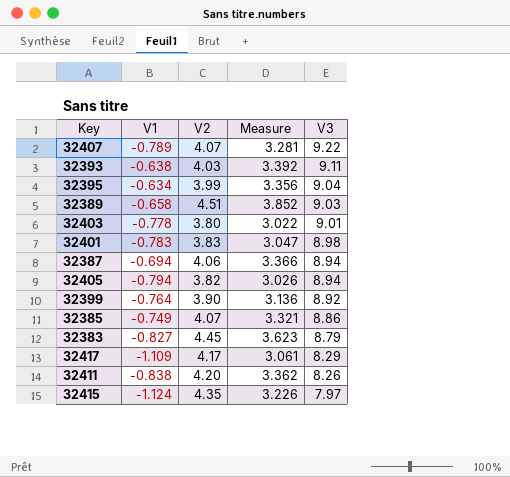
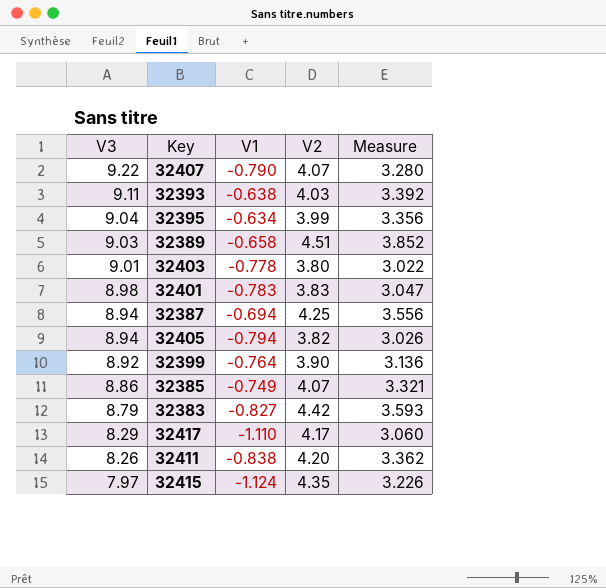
column V3 | position: 5 -> 1
32407 | V1: -0.789 -> -0.790
32407 | Measure: 3.281 -> 3.280
32387 | V2: 4.06 -> 4.25
32387 | Measure: 3.366 -> 3.556
32383 | V2: 4.45 -> 4.42
32383 | Measure: 3.623 -> 3.593
32417 | V1: -1.109 -> -1.110
32417 | Measure: 3.061 -> 3.060

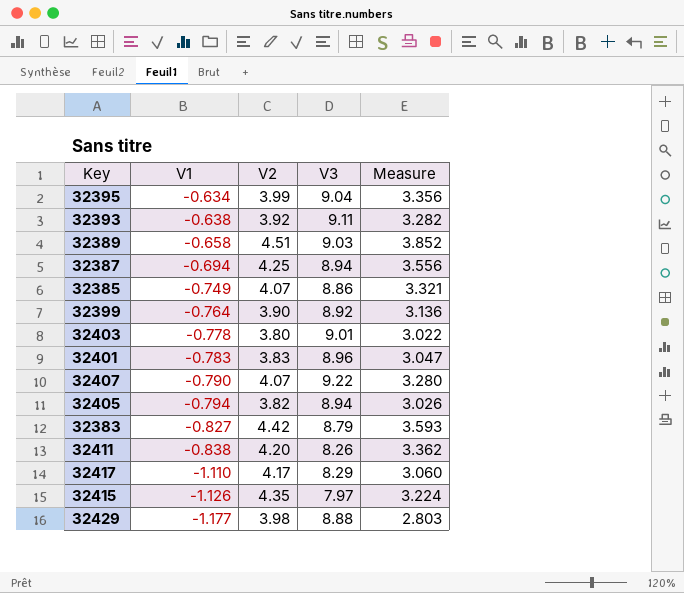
row order: V3 descending -> V1 descending
column V3 | position: 1 -> 4
32393 | V2: 4.03 -> 3.92
32393 | Measure: 3.392 -> 3.282
32401 | V3: 8.98 -> 8.96
32415 | V1: -1.124 -> -1.126
32415 | Measure: 3.226 -> 3.224
row 32429: none -> -1.177 | 3.98 | 8.88 | 2.803

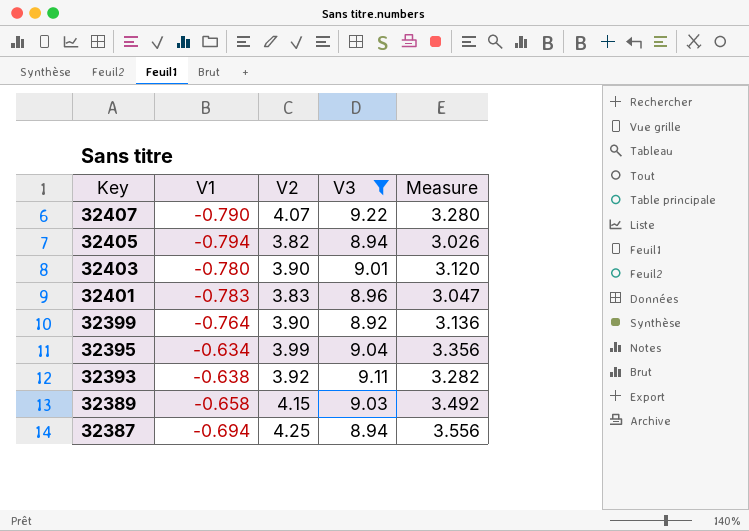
filter: none -> V3 >= 8.92
row order: V1 descending -> Key descending
32403 | V1: -0.778 -> -0.780
32403 | V2: 3.80 -> 3.90
32403 | Measure: 3.022 -> 3.120
32389 | V2: 4.51 -> 4.15
32389 | Measure: 3.852 -> 3.492

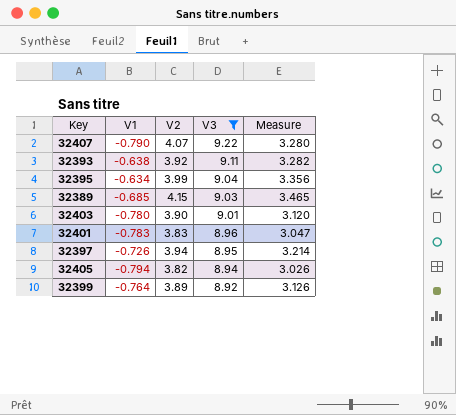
row order: Key descending -> V3 descending
row 32387: -0.694 | 4.25 | 8.94 | 3.556 -> none
32389 | V1: -0.658 -> -0.685
32389 | Measure: 3.492 -> 3.465
row 32397: none -> -0.726 | 3.94 | 8.95 | 3.214
32399 | V2: 3.90 -> 3.89
32399 | Measure: 3.136 -> 3.126

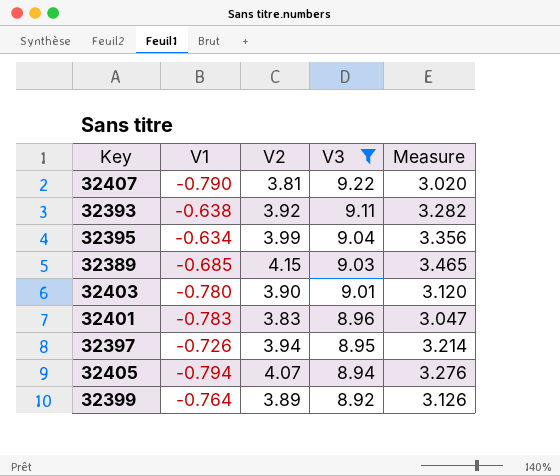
32407 | V2: 4.07 -> 3.81
32407 | Measure: 3.280 -> 3.020
32405 | V2: 3.82 -> 4.07
32405 | Measure: 3.026 -> 3.276

